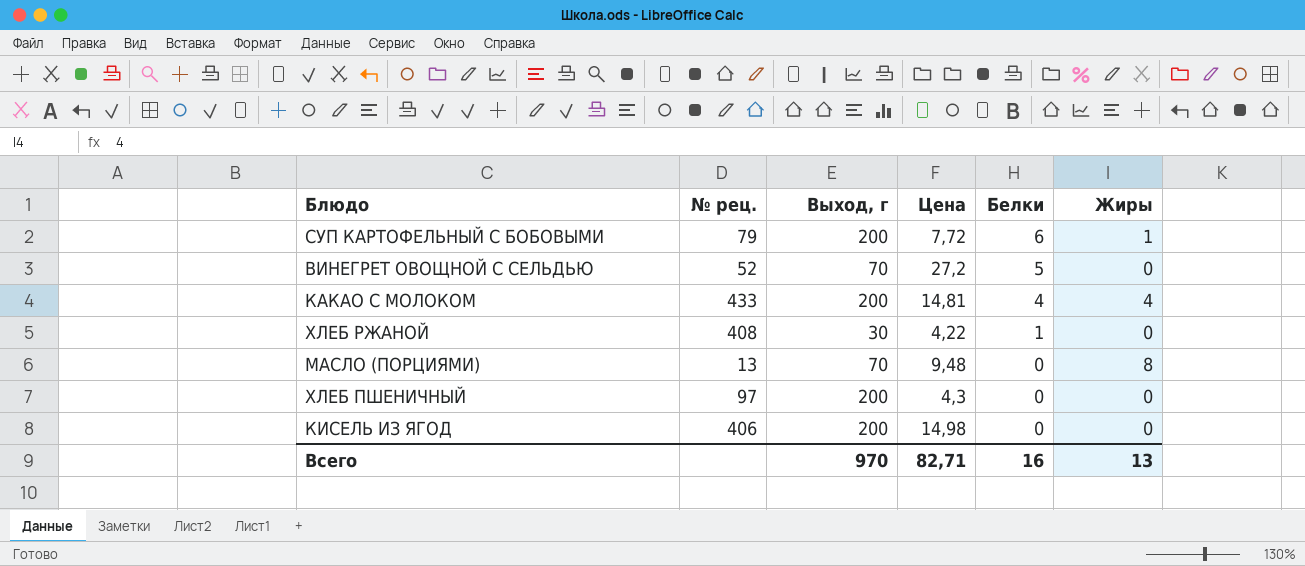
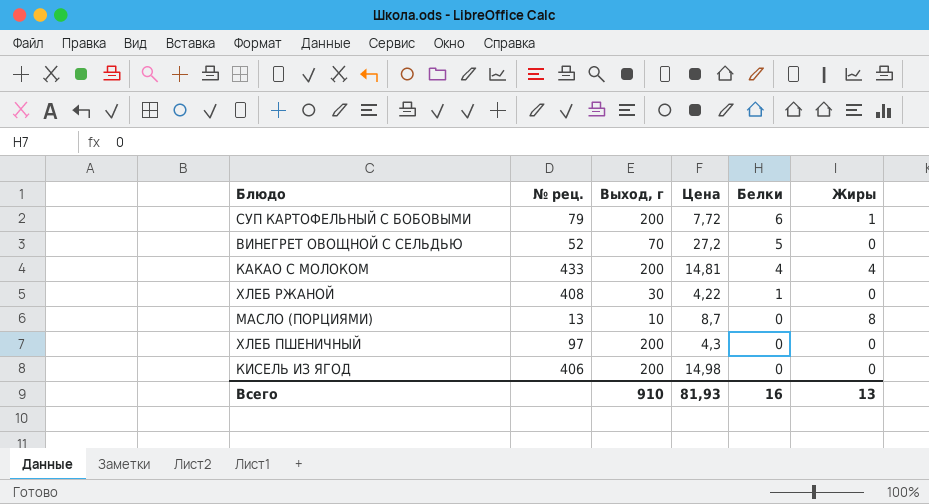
МАСЛО (ПОРЦИЯМИ) | Выход, г: 70 -> 10
МАСЛО (ПОРЦИЯМИ) | Цена: 9,48 -> 8,7
Всего | Выход, г: 970 -> 910
Всего | Цена: 82,71 -> 81,93

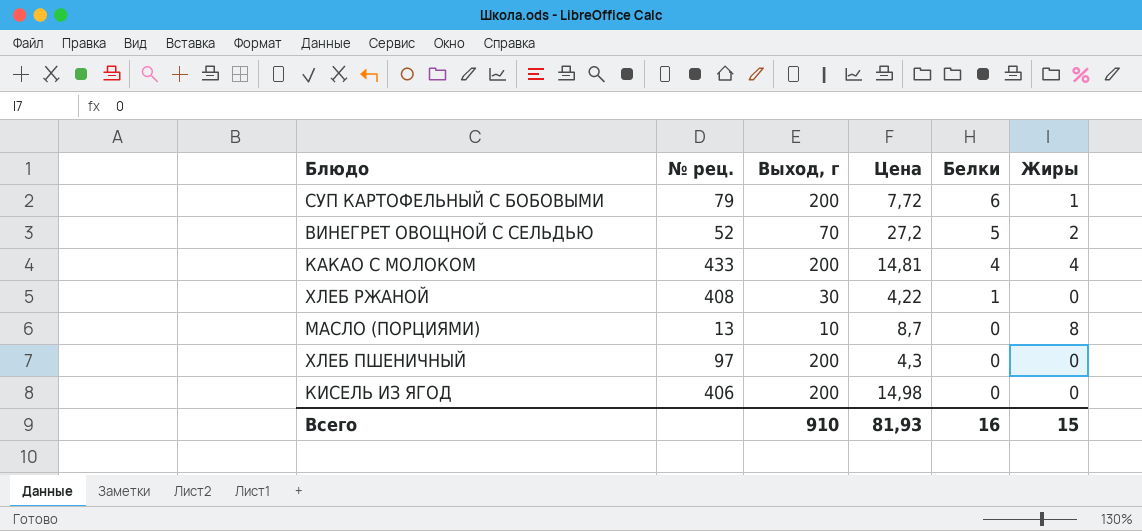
ВИНЕГРЕТ ОВОЩНОЙ С СЕЛЬДЬЮ | Жиры: 0 -> 2
Всего | Жиры: 13 -> 15

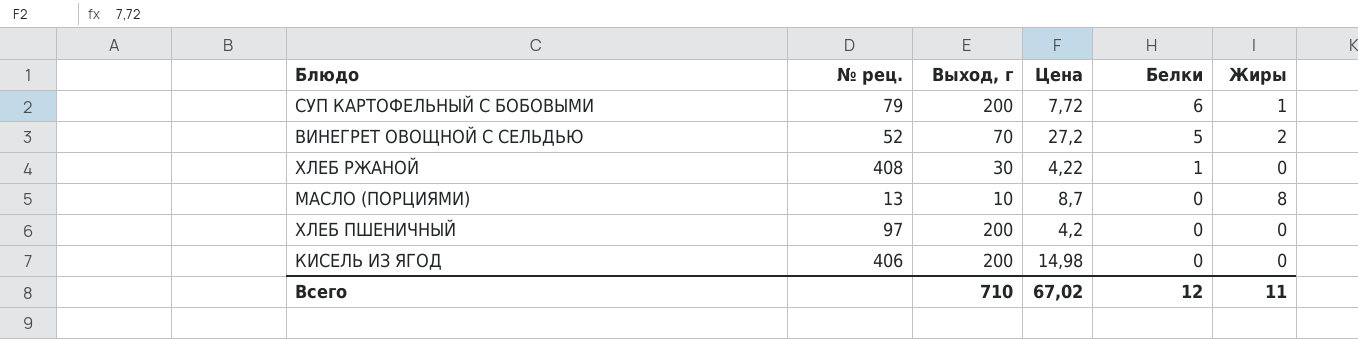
row КАКАО С МОЛОКОМ: 433 | 200 | 14,81 | 4 | 4 -> none
ХЛЕБ ПШЕНИЧНЫЙ | Цена: 4,3 -> 4,2
Всего | Выход, г: 910 -> 710
Всего | Цена: 81,93 -> 67,02
Всего | Белки: 16 -> 12
Всего | Жиры: 15 -> 11

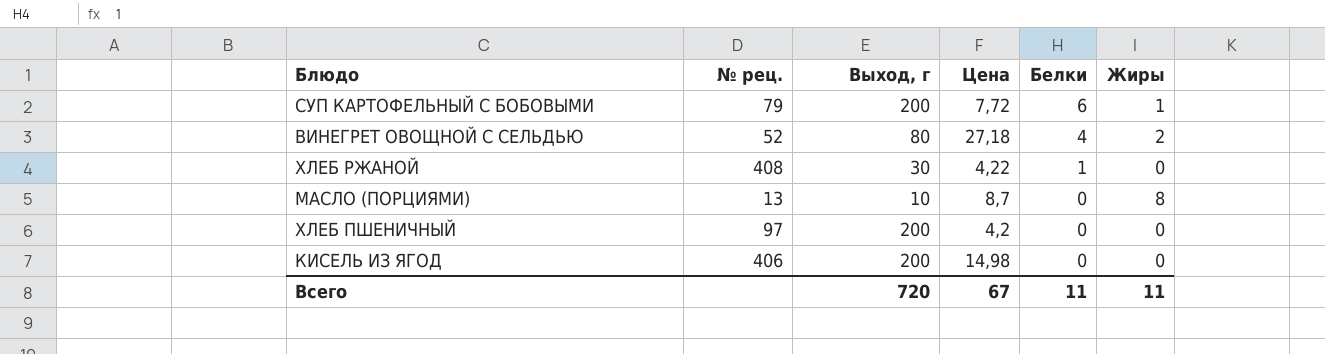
ВИНЕГРЕТ ОВОЩНОЙ С СЕЛЬДЬЮ | Выход, г: 70 -> 80
ВИНЕГРЕТ ОВОЩНОЙ С СЕЛЬДЬЮ | Цена: 27,2 -> 27,18
ВИНЕГРЕТ ОВОЩНОЙ С СЕЛЬДЬЮ | Белки: 5 -> 4
Всего | Выход, г: 710 -> 720
Всего | Цена: 67,02 -> 67
Всего | Белки: 12 -> 11

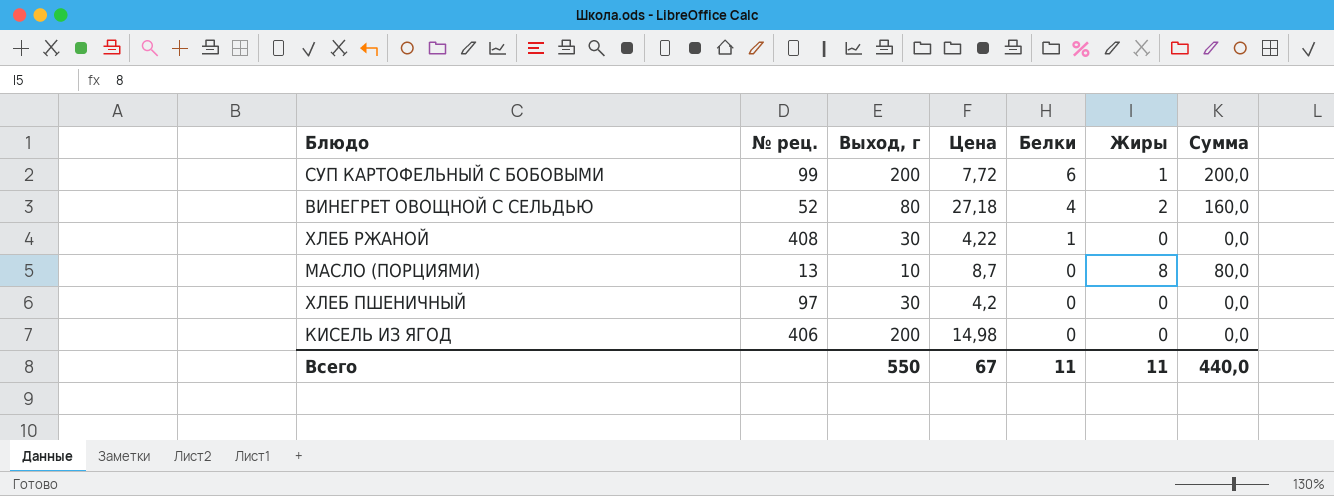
column Сумма | formula: none -> [Выход, г] * [Жиры]
СУП КАРТОФЕЛЬНЫЙ С БОБОВЫМИ | № рец.: 79 -> 99
ХЛЕБ ПШЕНИЧНЫЙ | Выход, г: 200 -> 30
Всего | Выход, г: 720 -> 550

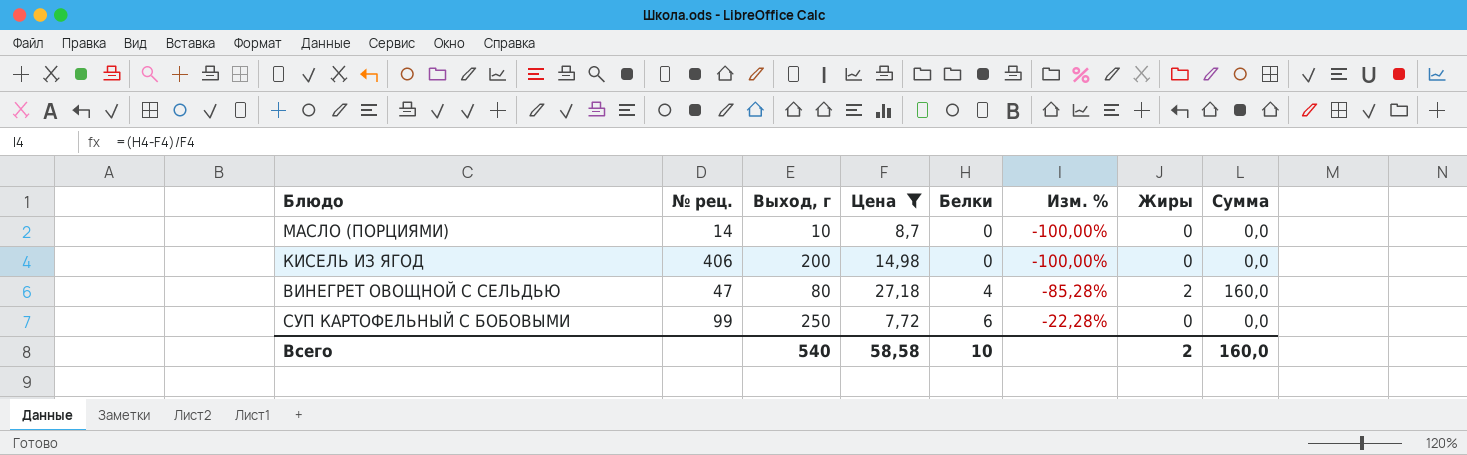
filter: none -> Цена >= 7,72
row order: Белки descending -> Белки ascending
column Изм. % | formula: none -> ([Белки] - [Цена]) / [Цена]
МАСЛО (ПОРЦИЯМИ) | № рец.: 13 -> 14
МАСЛО (ПОРЦИЯМИ) | Жиры: 8 -> 0
МАСЛО (ПОРЦИЯМИ) | Сумма: 80,0 -> 0,0
ВИНЕГРЕТ ОВОЩНОЙ С СЕЛЬДЬЮ | № рец.: 52 -> 47
СУП КАРТОФЕЛЬНЫЙ С БОБОВЫМИ | Выход, г: 200 -> 250
СУП КАРТОФЕЛЬНЫЙ С БОБОВЫМИ | Жиры: 1 -> 0
СУП КАРТОФЕЛЬНЫЙ С БОБОВЫМИ | Сумма: 200,0 -> 0,0
Всего | Выход, г: 550 -> 540
Всего | Цена: 67 -> 58,58
Всего | Белки: 11 -> 10
Всего | Жиры: 11 -> 2
Всего | Сумма: 440,0 -> 160,0

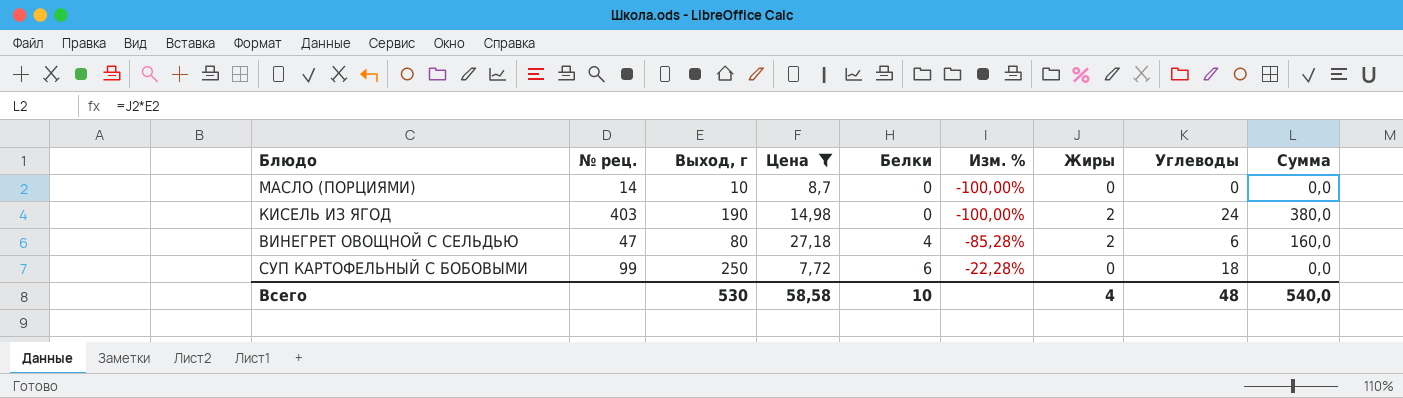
column Углеводы | position: none -> 8
КИСЕЛЬ ИЗ ЯГОД | № рец.: 406 -> 403
КИСЕЛЬ ИЗ ЯГОД | Выход, г: 200 -> 190
КИСЕЛЬ ИЗ ЯГОД | Жиры: 0 -> 2
КИСЕЛЬ ИЗ ЯГОД | Сумма: 0,0 -> 380,0
Всего | Выход, г: 540 -> 530
Всего | Жиры: 2 -> 4
Всего | Сумма: 160,0 -> 540,0

